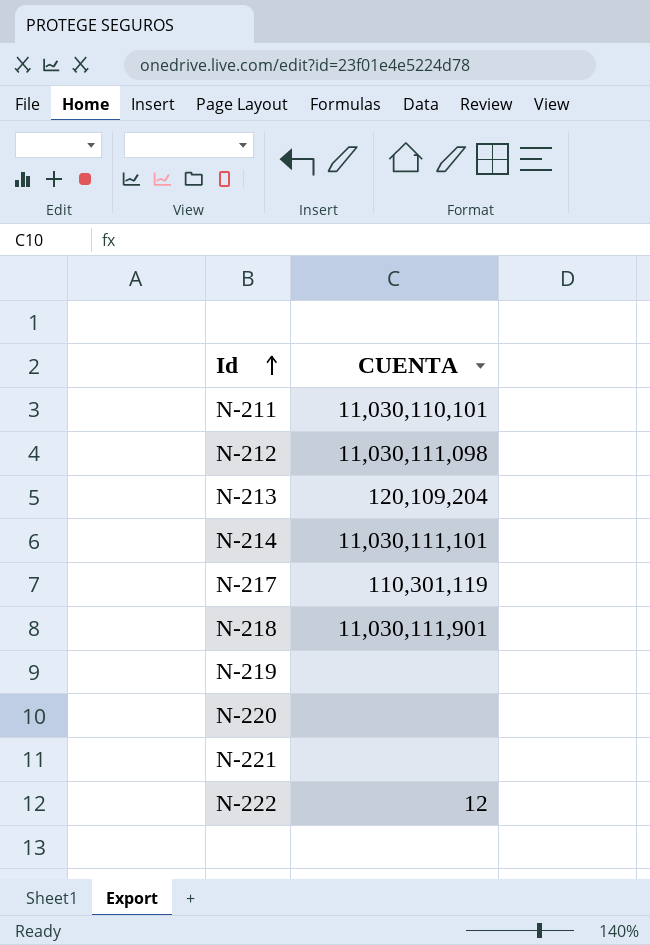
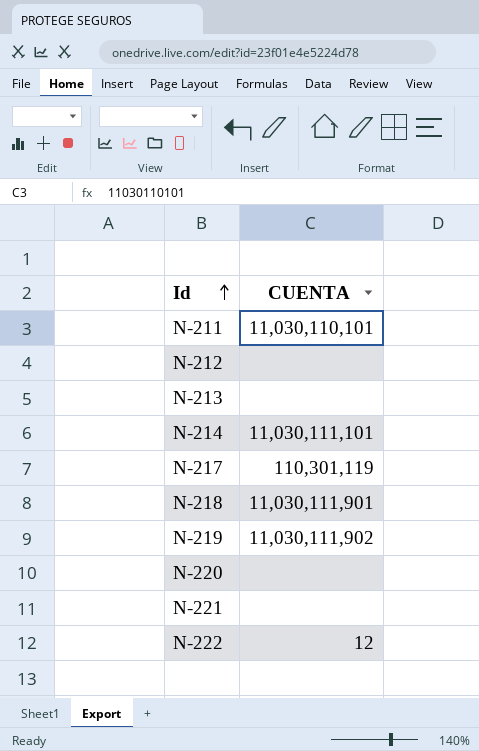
N-212 | CUENTA: 11,030,111,098 -> none
N-213 | CUENTA: 120,109,204 -> none
N-219 | CUENTA: none -> 11,030,111,902

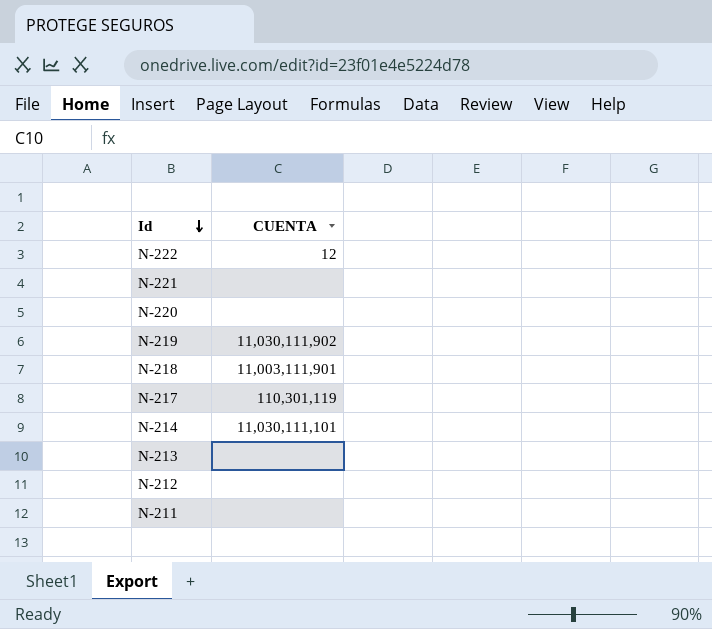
row order: Id ascending -> Id descending
N-218 | CUENTA: 11,030,111,901 -> 11,003,111,901
N-211 | CUENTA: 11,030,110,101 -> none

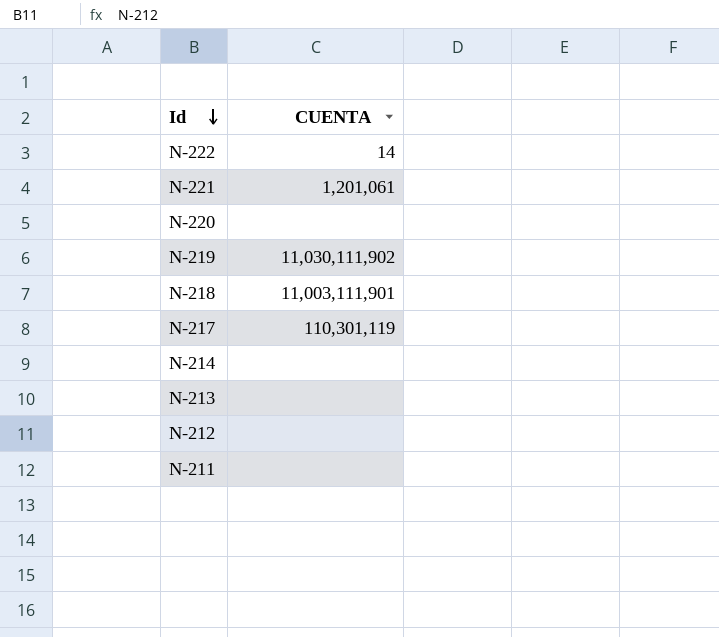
N-222 | CUENTA: 12 -> 14
N-221 | CUENTA: none -> 1,201,061
N-214 | CUENTA: 11,030,111,101 -> none

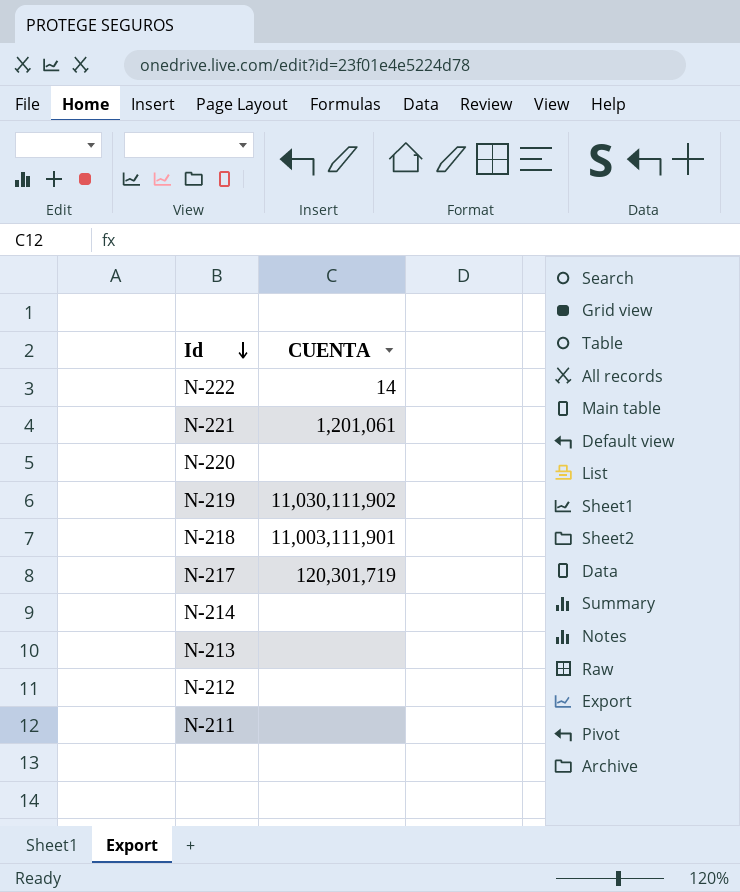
N-217 | CUENTA: 110,301,119 -> 120,301,719

